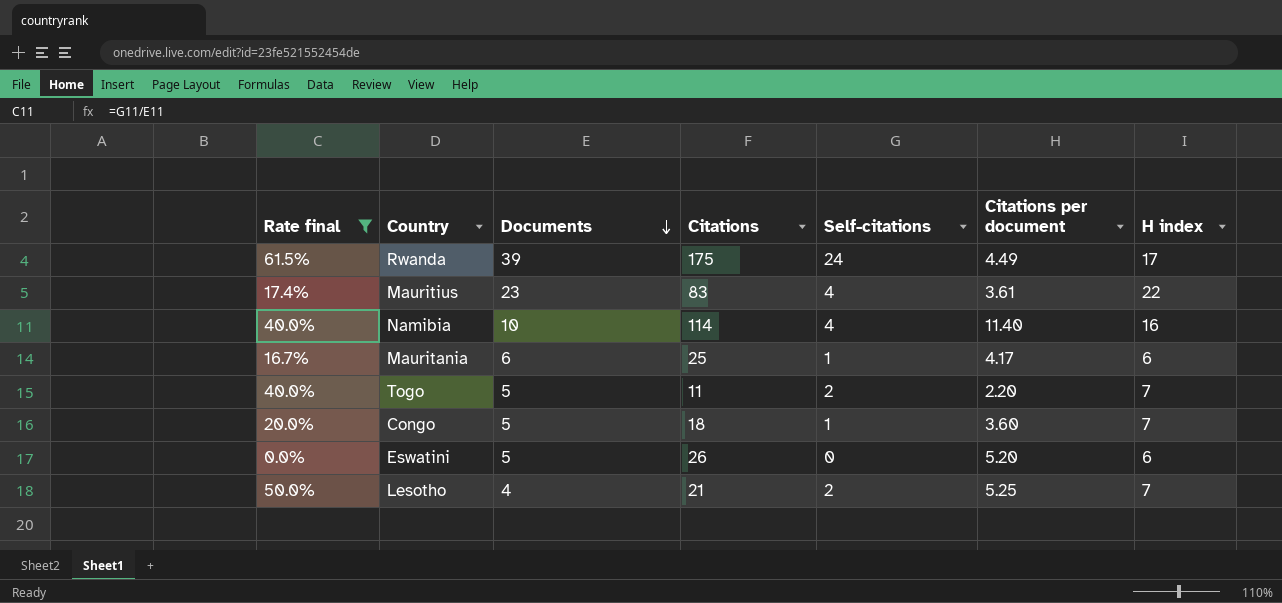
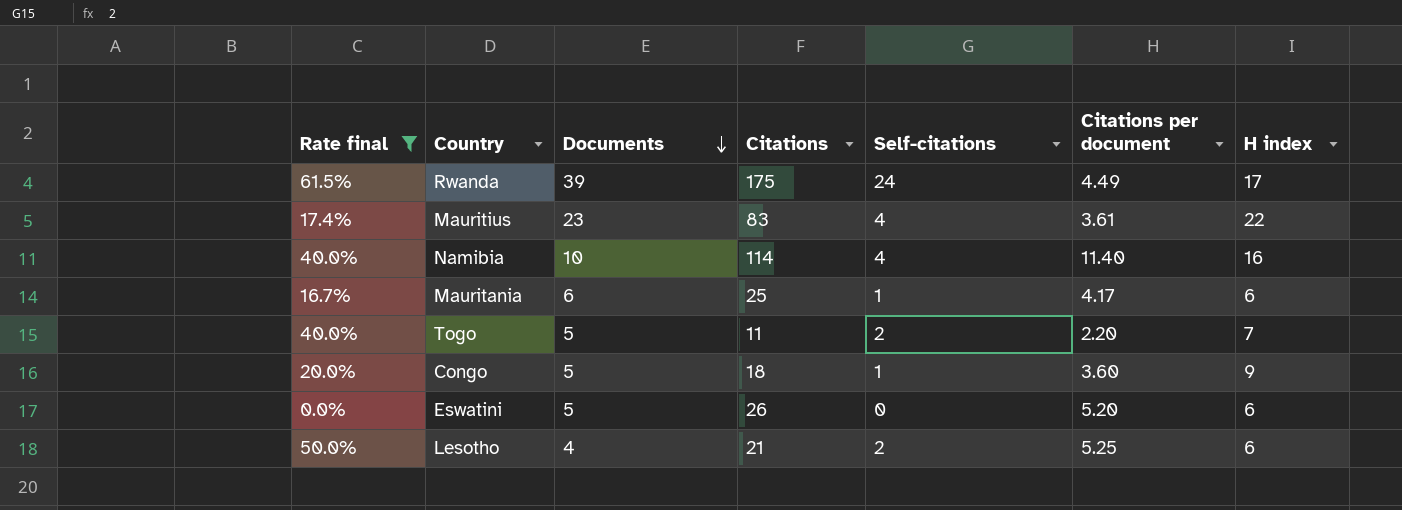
Congo | H index: 7 -> 9
Lesotho | H index: 7 -> 6

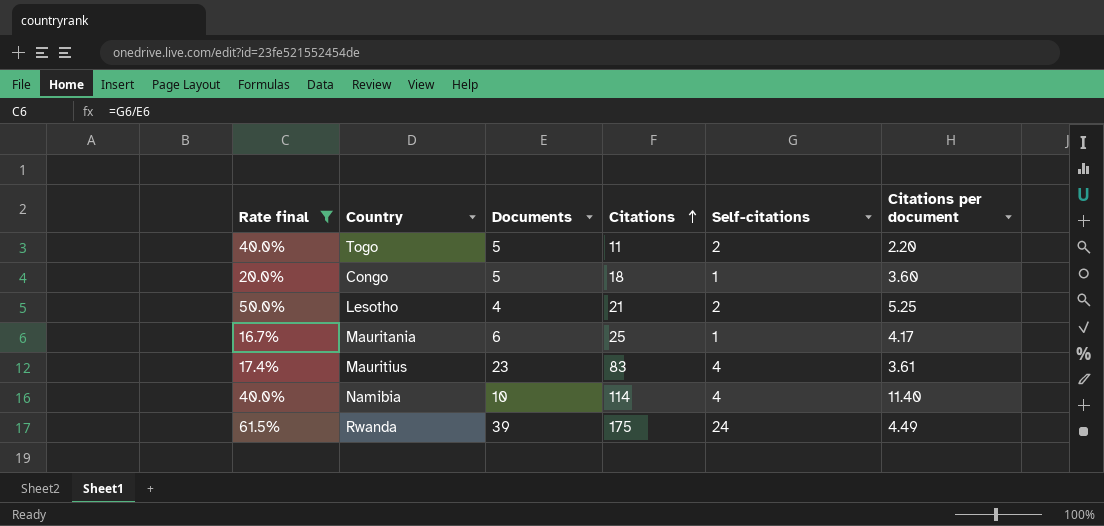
row order: Documents descending -> Citations ascending
column H index | position: 7 -> none
row Eswatini: 0.0% | 5 | 26 | 0 | 5.20 | 6 -> none

